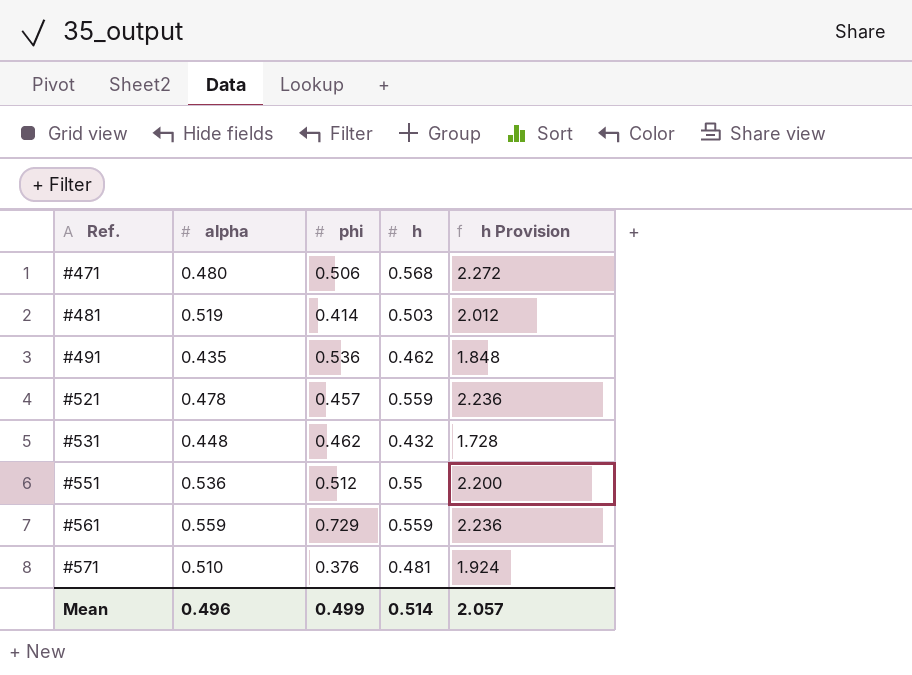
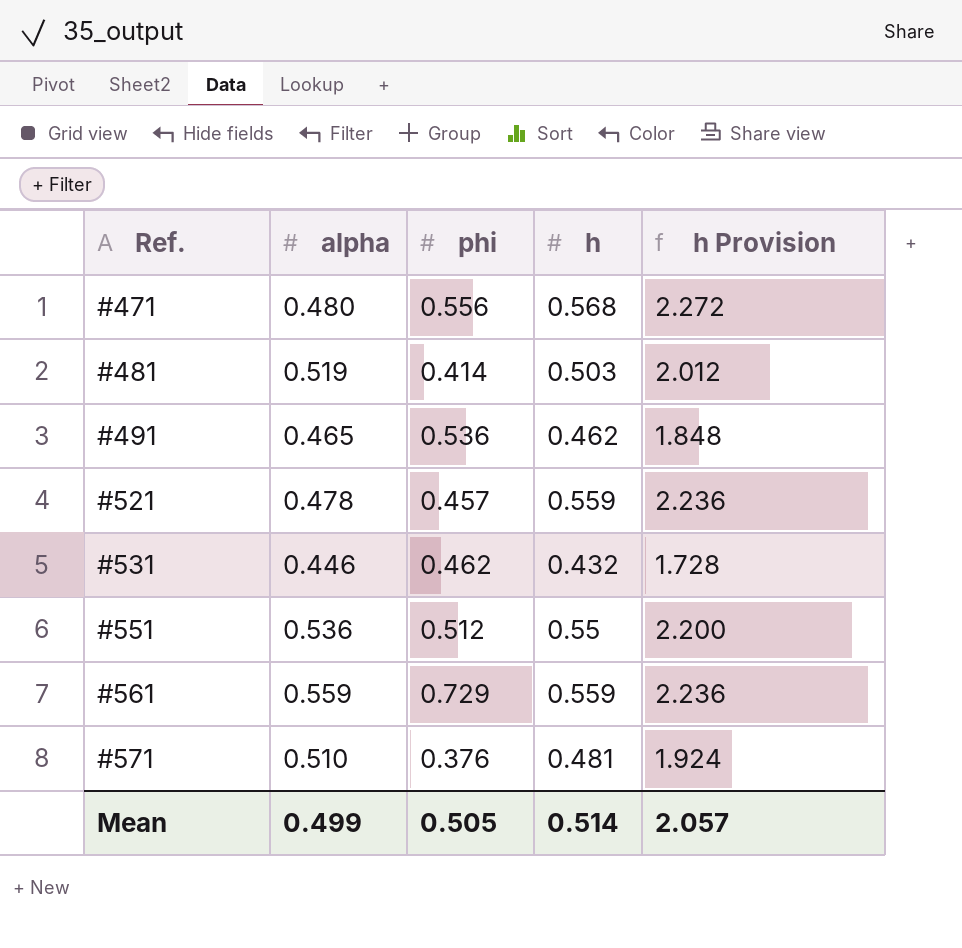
#471 | phi: 0.506 -> 0.556
#491 | alpha: 0.435 -> 0.465
#531 | alpha: 0.448 -> 0.446
Mean | alpha: 0.496 -> 0.499
Mean | phi: 0.499 -> 0.505

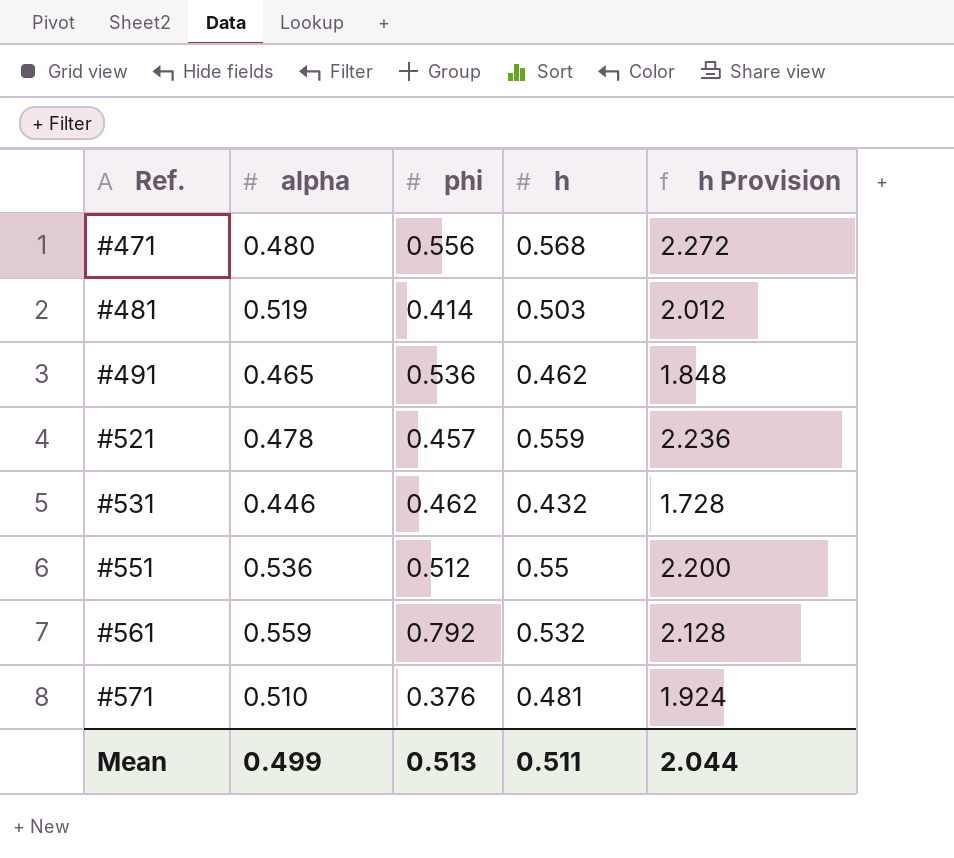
#561 | phi: 0.729 -> 0.792
#561 | h: 0.559 -> 0.532
#561 | h Provision: 2.236 -> 2.128
Mean | phi: 0.505 -> 0.513
Mean | h: 0.514 -> 0.511
Mean | h Provision: 2.057 -> 2.044

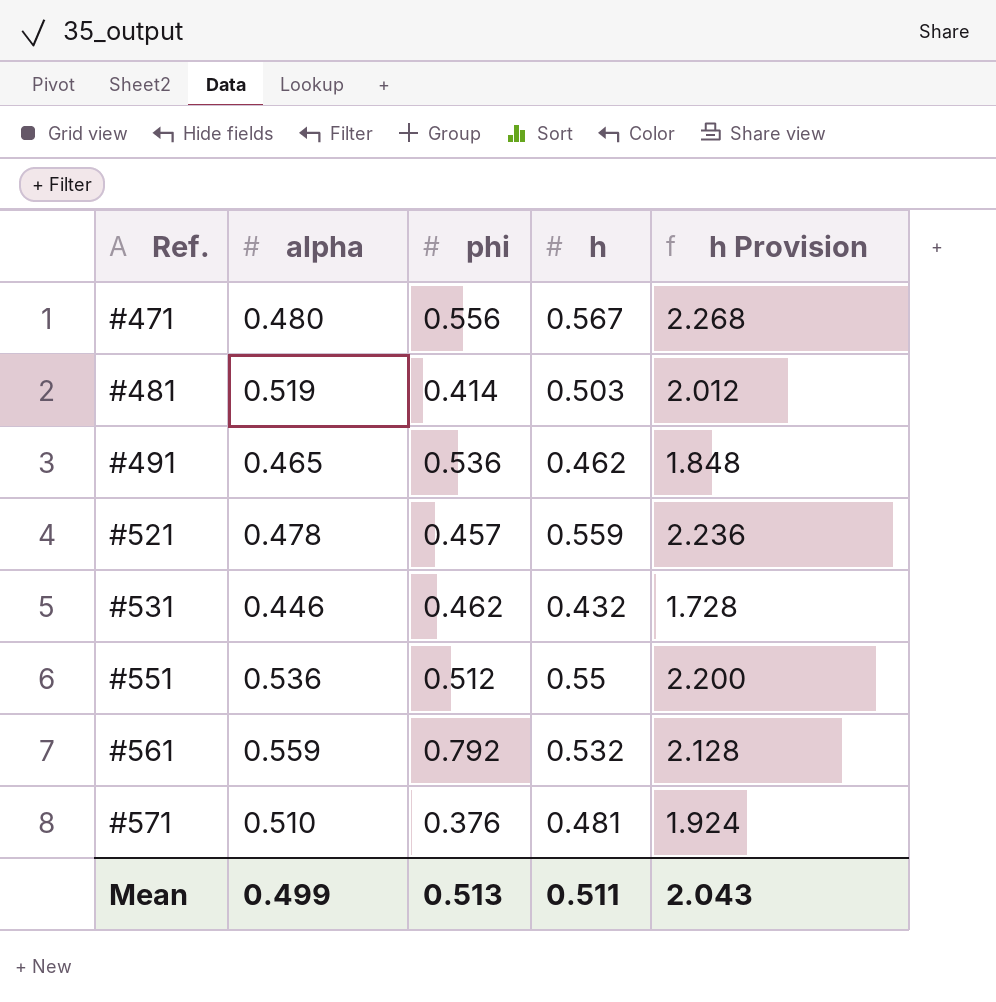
#471 | h: 0.568 -> 0.567
#471 | h Provision: 2.272 -> 2.268
Mean | h Provision: 2.044 -> 2.043

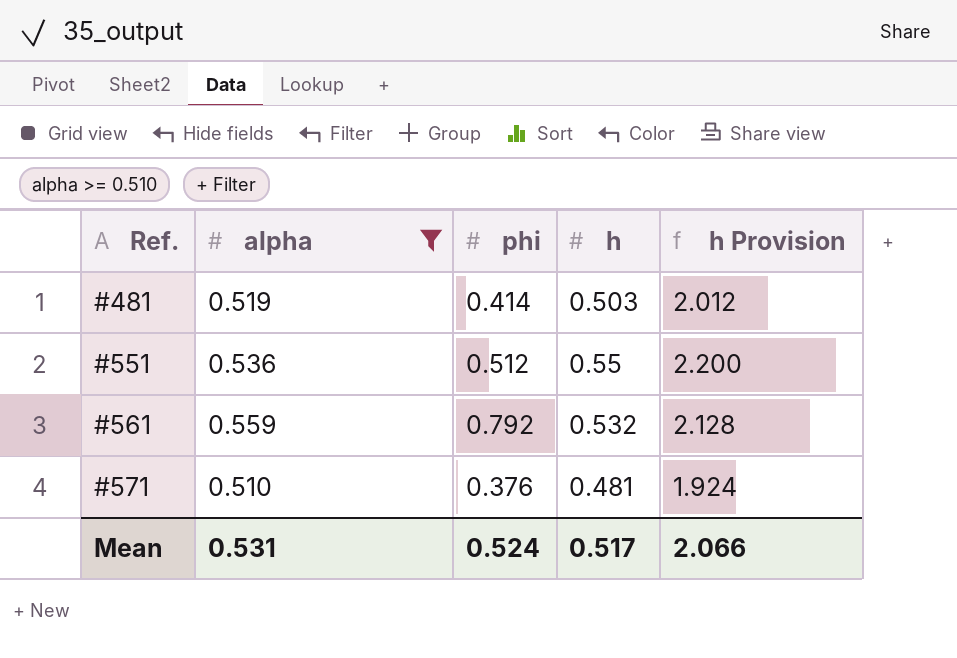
filter: none -> alpha >= 0.510
Mean | alpha: 0.499 -> 0.531
Mean | phi: 0.513 -> 0.524
Mean | h: 0.511 -> 0.517
Mean | h Provision: 2.043 -> 2.066

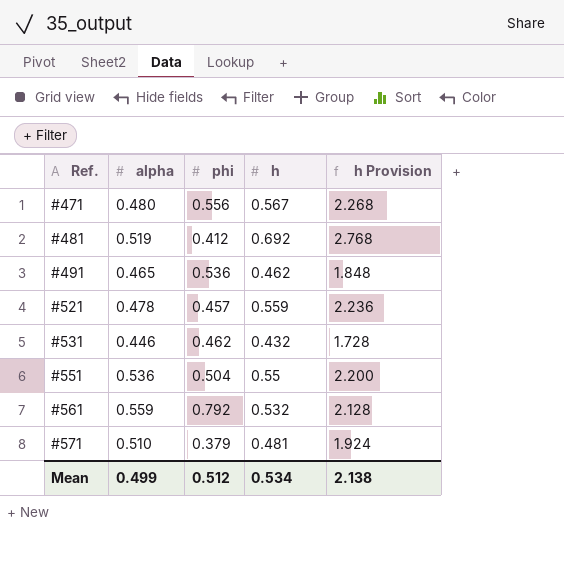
filter: alpha >= 0.510 -> none
#481 | phi: 0.414 -> 0.412
#481 | h: 0.503 -> 0.692
#481 | h Provision: 2.012 -> 2.768
#551 | phi: 0.512 -> 0.504
#571 | phi: 0.376 -> 0.379
Mean | alpha: 0.531 -> 0.499
Mean | phi: 0.524 -> 0.512
Mean | h: 0.517 -> 0.534
Mean | h Provision: 2.066 -> 2.138

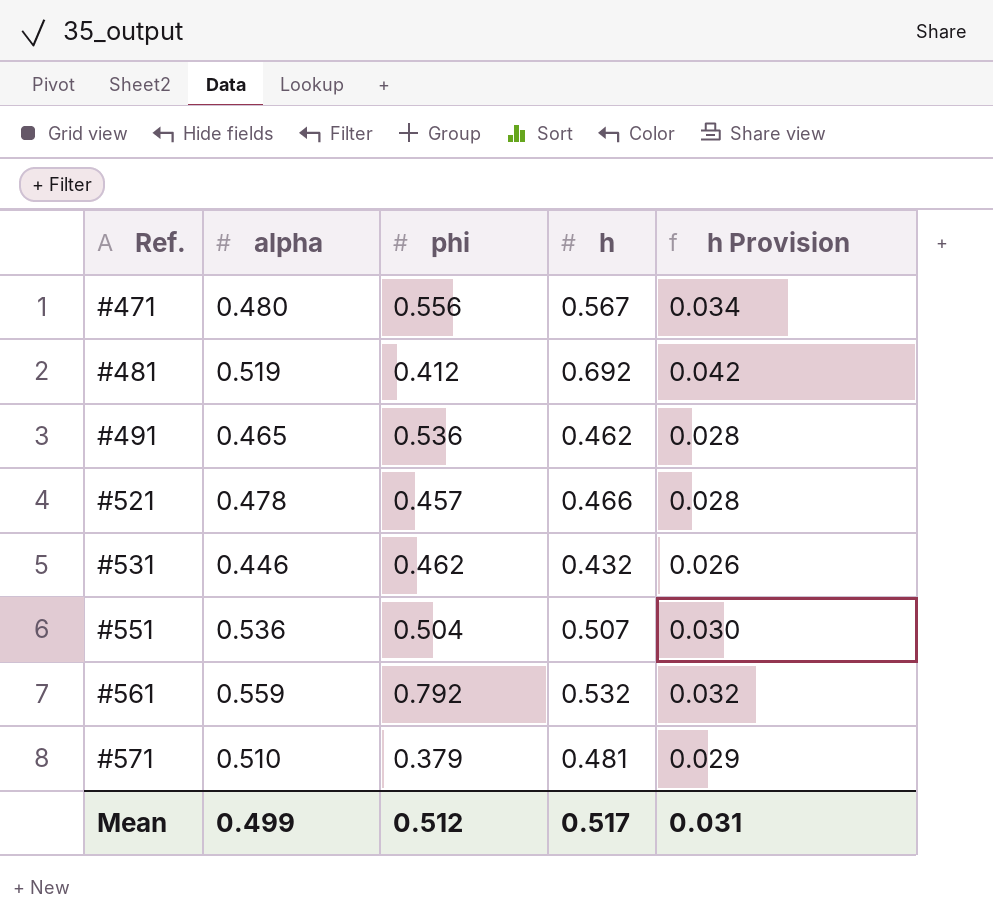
column h Provision | formula: [h] * 4 -> [h] * 0.06
#521 | h: 0.559 -> 0.466
#551 | h: 0.55 -> 0.507
Mean | h: 0.534 -> 0.517
Mean | h Provision: 2.138 -> 0.031

